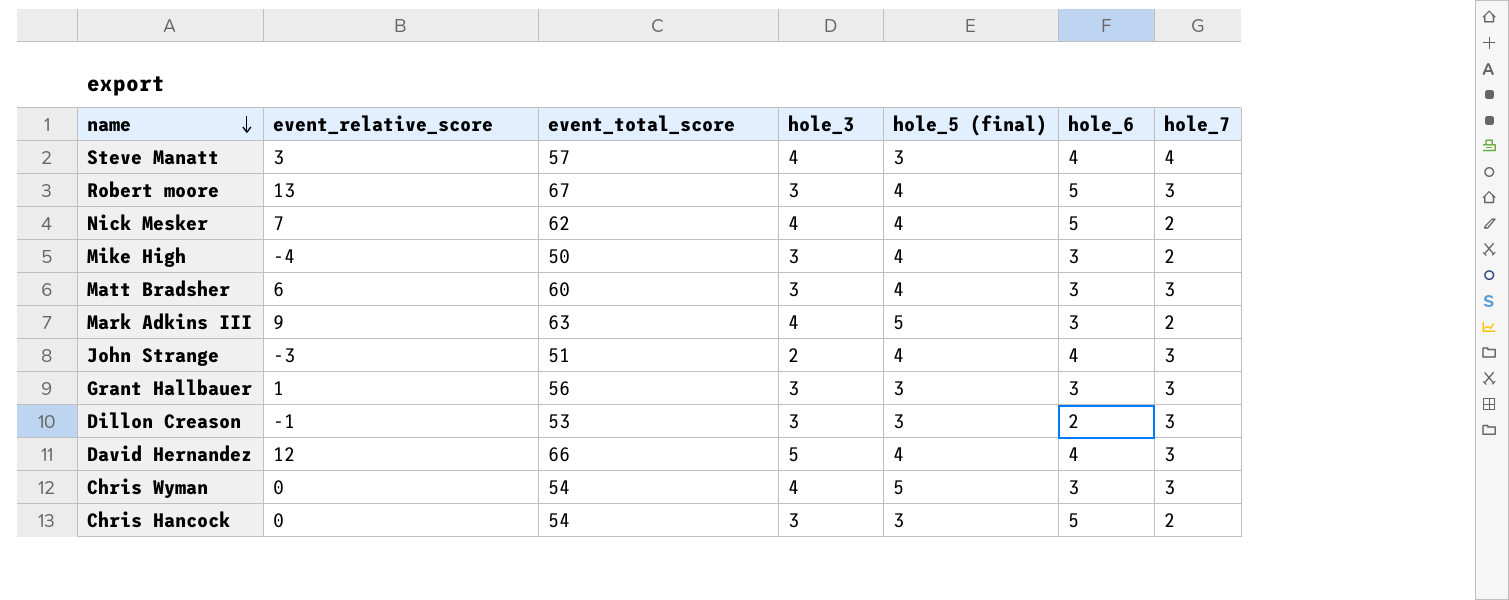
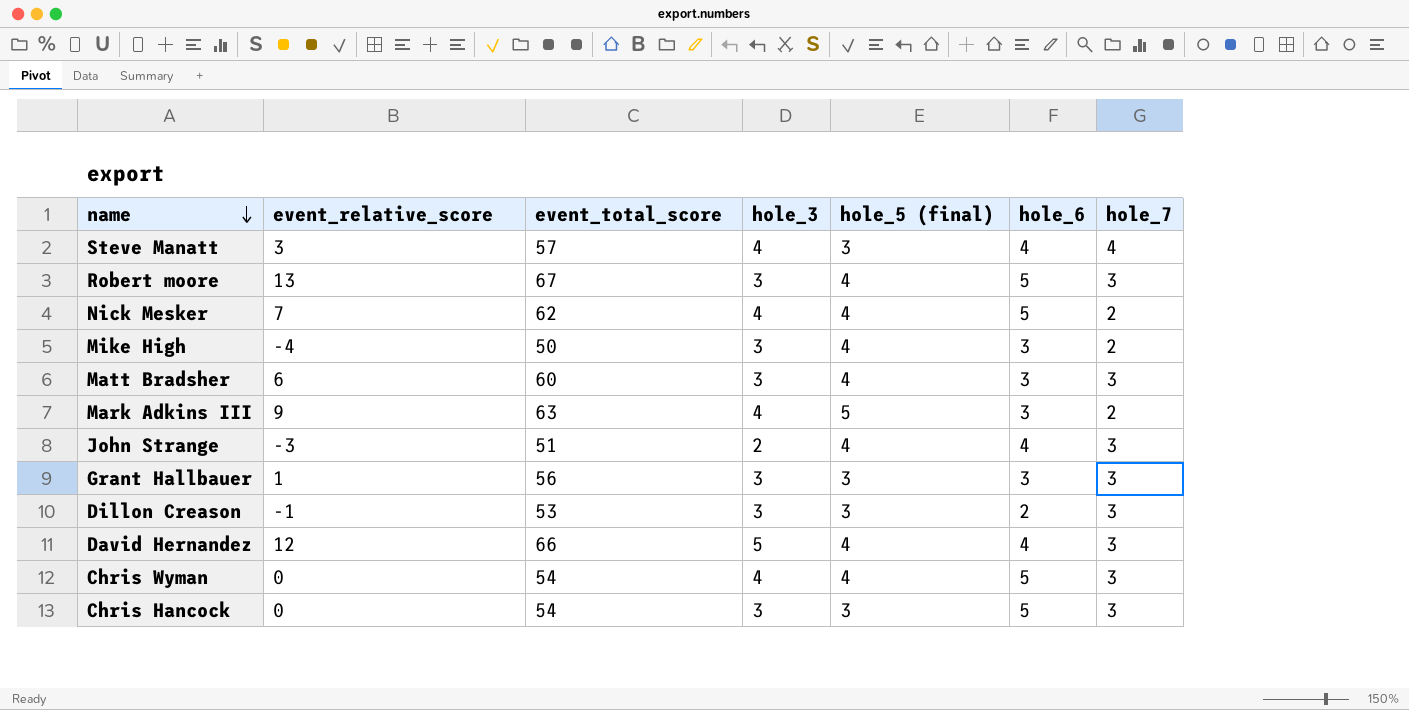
Chris Wyman | hole_5 (final): 5 -> 4
Chris Wyman | hole_6: 3 -> 5
Chris Hancock | hole_7: 2 -> 3

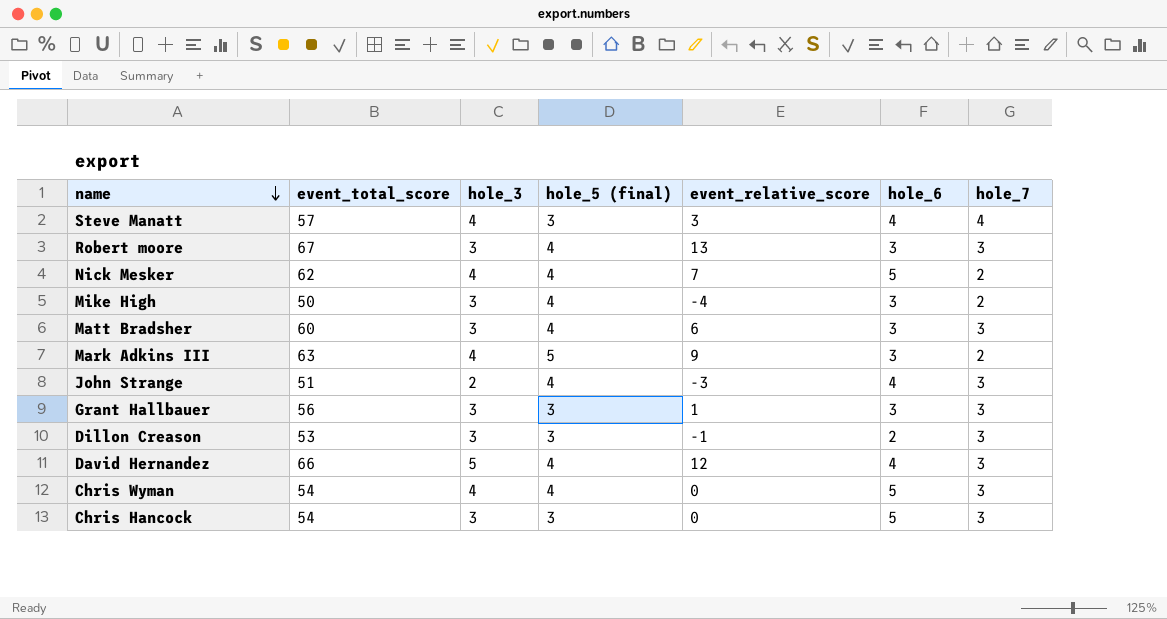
column event_relative_score | position: 2 -> 5
Robert moore | hole_6: 5 -> 3

